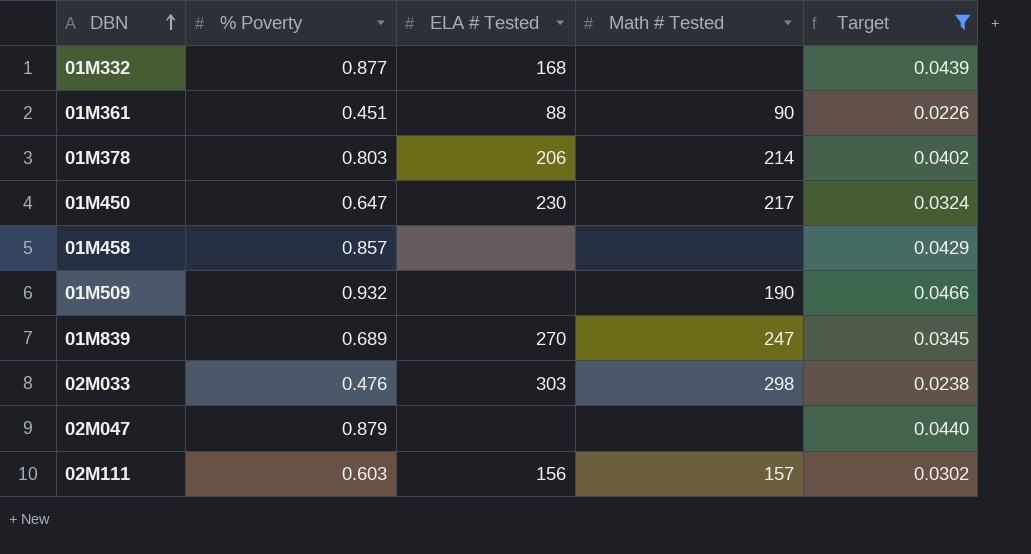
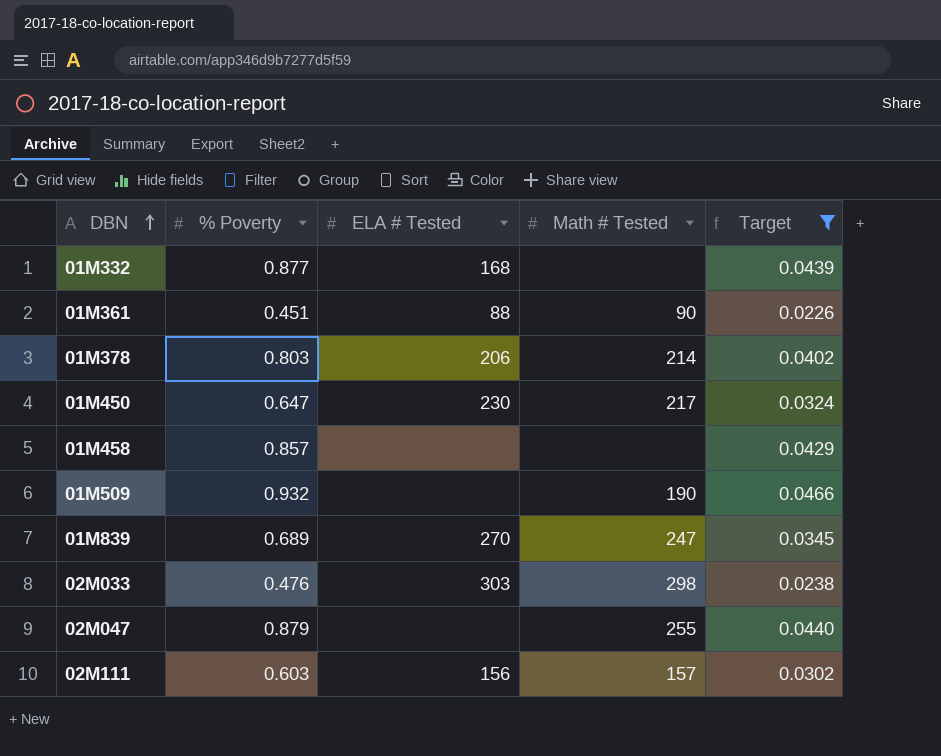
02M047 | Math # Tested: none -> 255

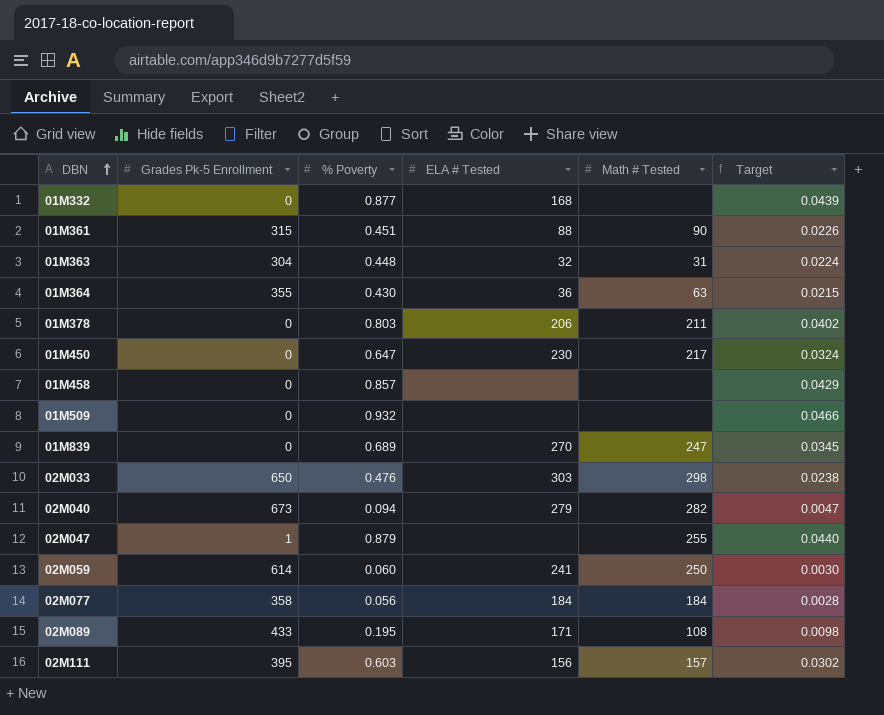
filter: Target >= 0.0226 -> none
column Grades Pk-5 Enrollment | position: none -> 2
01M378 | Math # Tested: 214 -> 211
01M509 | Math # Tested: 190 -> none

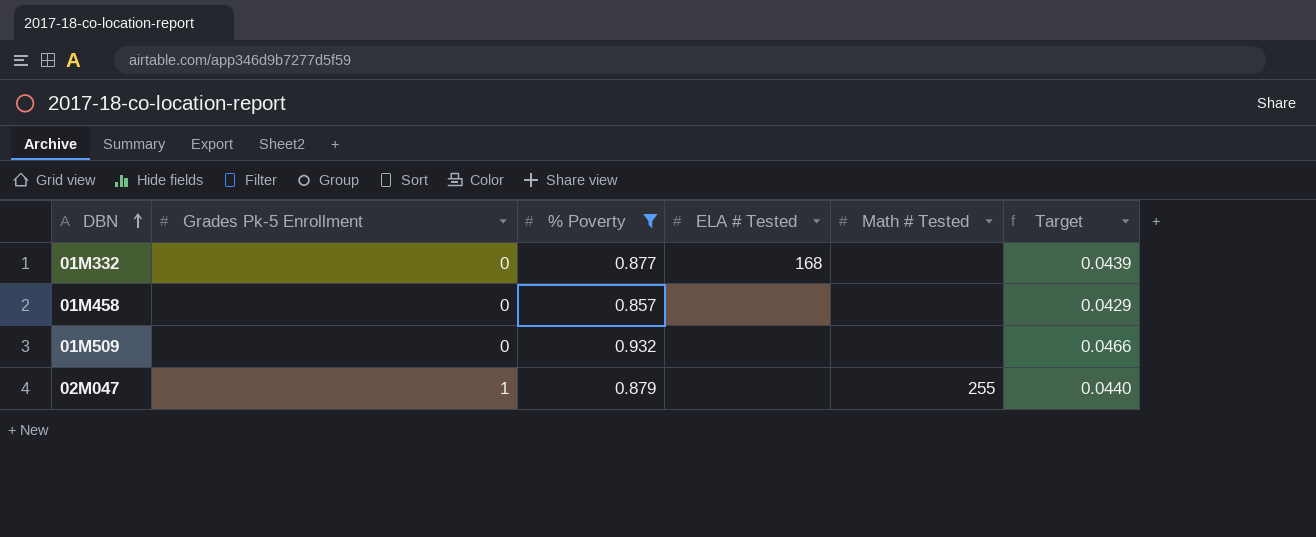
filter: none -> % Poverty >= 0.857

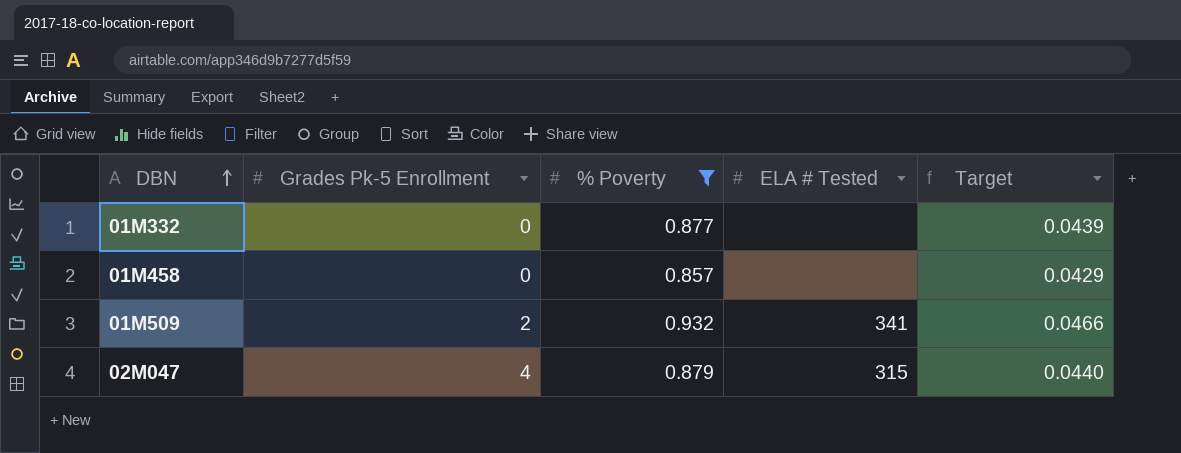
column Math # Tested | position: 5 -> none
01M332 | ELA # Tested: 168 -> none
01M509 | Grades Pk-5 Enrollment: 0 -> 2
01M509 | ELA # Tested: none -> 341
02M047 | Grades Pk-5 Enrollment: 1 -> 4
02M047 | ELA # Tested: none -> 315

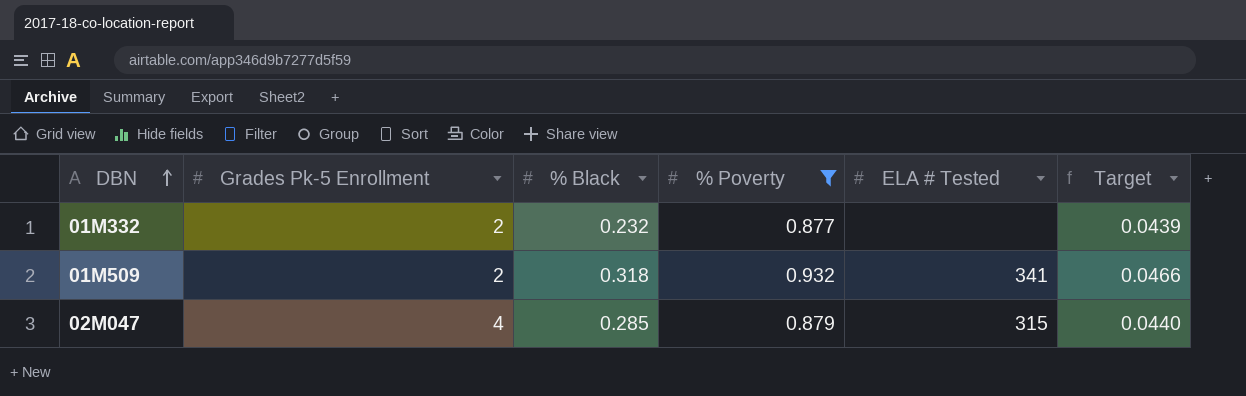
column % Black | position: none -> 3
row 01M458: 0 | 0.857 | none | 0.0429 -> none
01M332 | Grades Pk-5 Enrollment: 0 -> 2

